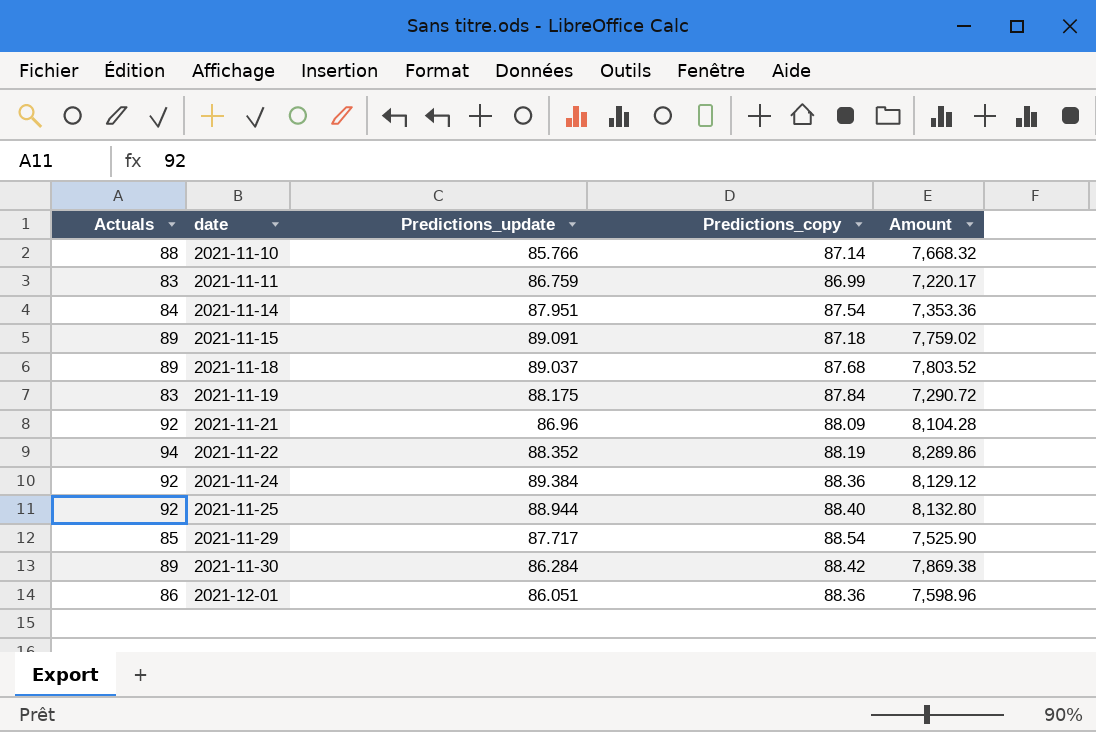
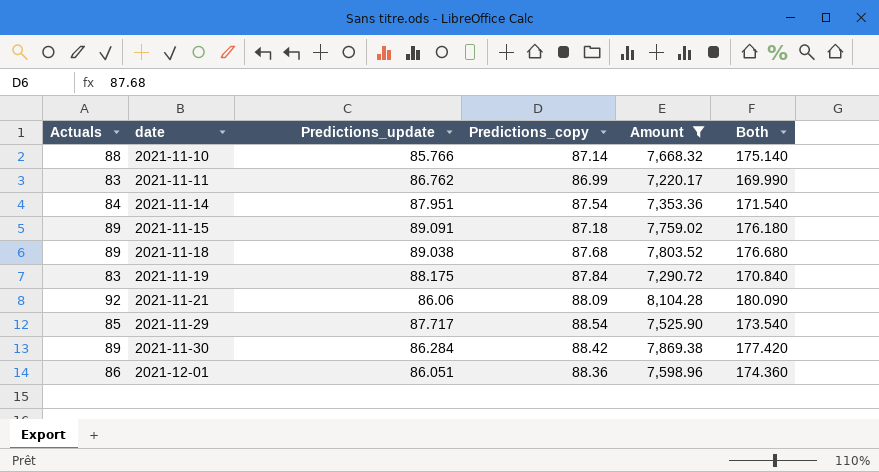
filter: none -> Amount <= 8,104.28
column Both | formula: none -> [Actuals] + [Predictions_copy]
2021-11-11 | Predictions_update: 86.759 -> 86.762
2021-11-18 | Predictions_update: 89.037 -> 89.038
2021-11-21 | Predictions_update: 86.96 -> 86.06

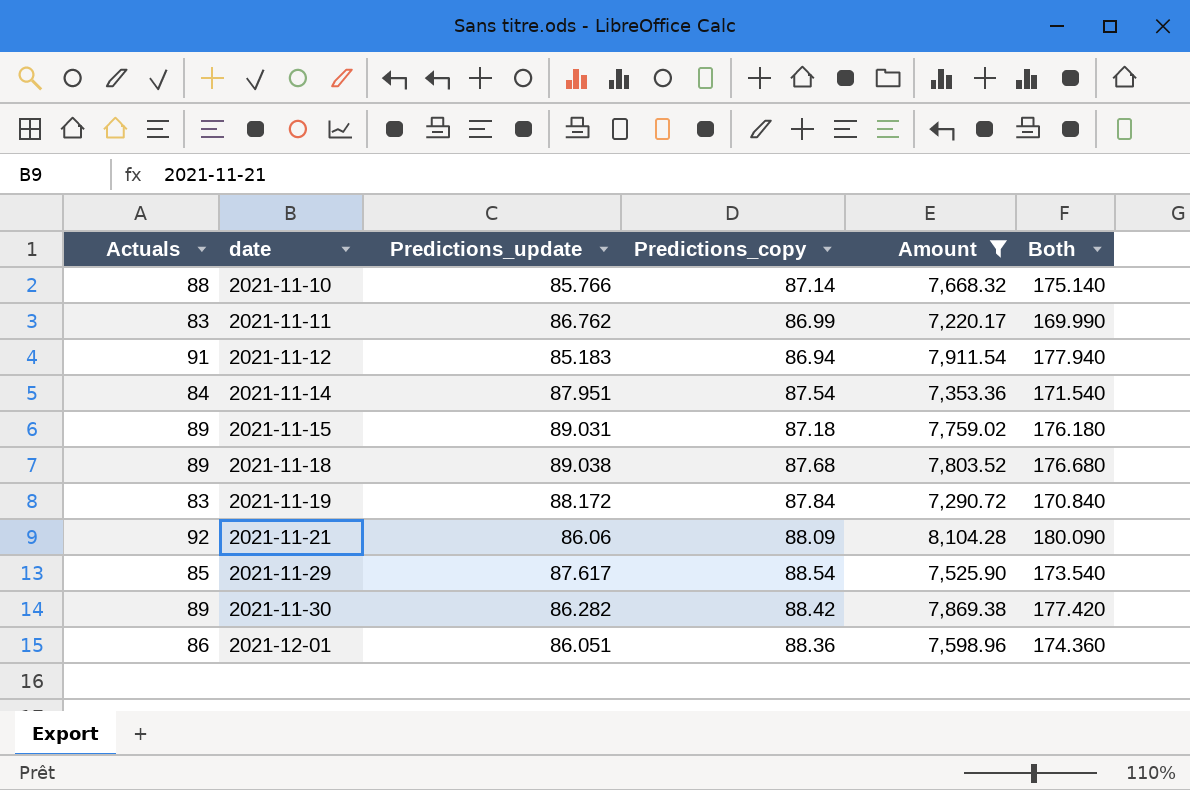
row 2021-11-12: none -> 91 | 85.183 | 86.94 | 7,911.54 | 177.940
2021-11-15 | Predictions_update: 89.091 -> 89.031
2021-11-19 | Predictions_update: 88.175 -> 88.172
2021-11-29 | Predictions_update: 87.717 -> 87.617
2021-11-30 | Predictions_update: 86.284 -> 86.282

